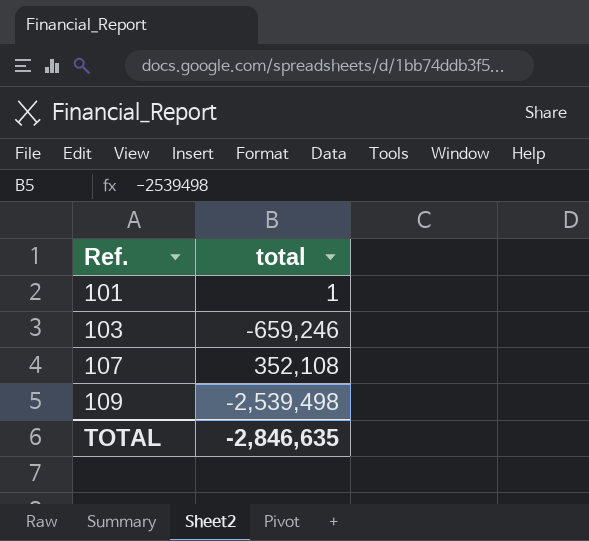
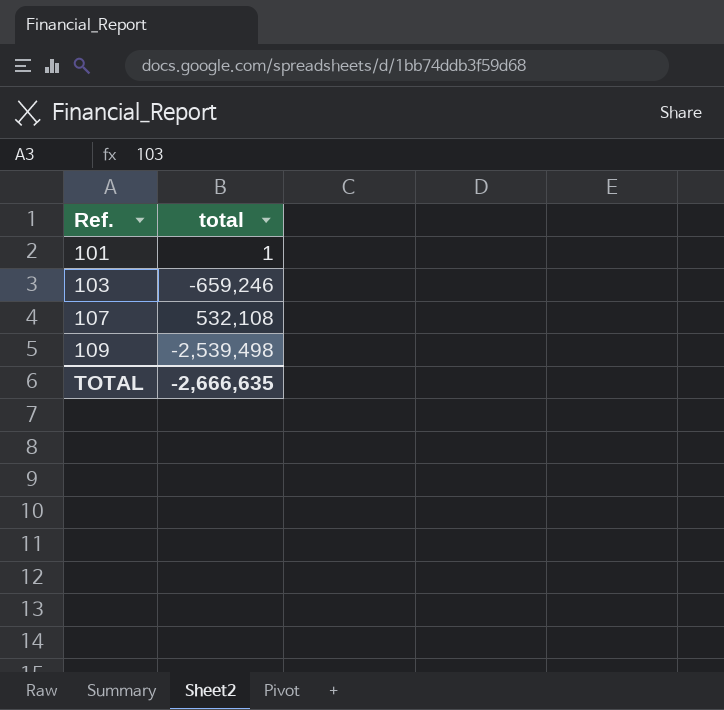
107 | total: 352,108 -> 532,108
TOTAL | total: -2,846,635 -> -2,666,635

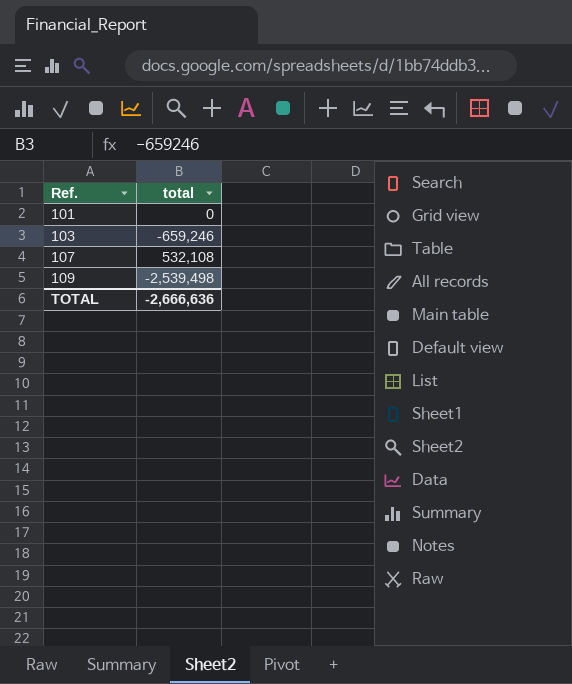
101 | total: 1 -> 0
TOTAL | total: -2,666,635 -> -2,666,636

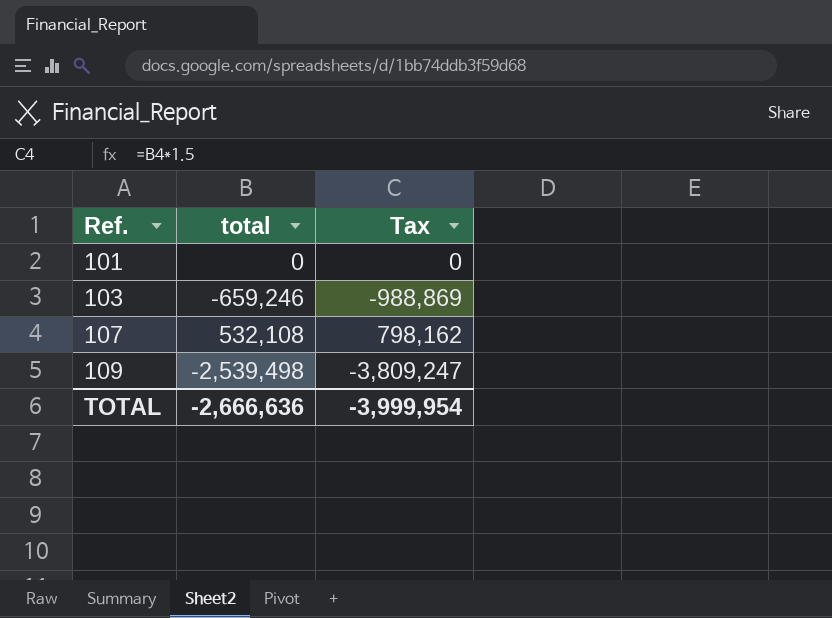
column Tax | formula: none -> [total] * 1.5

